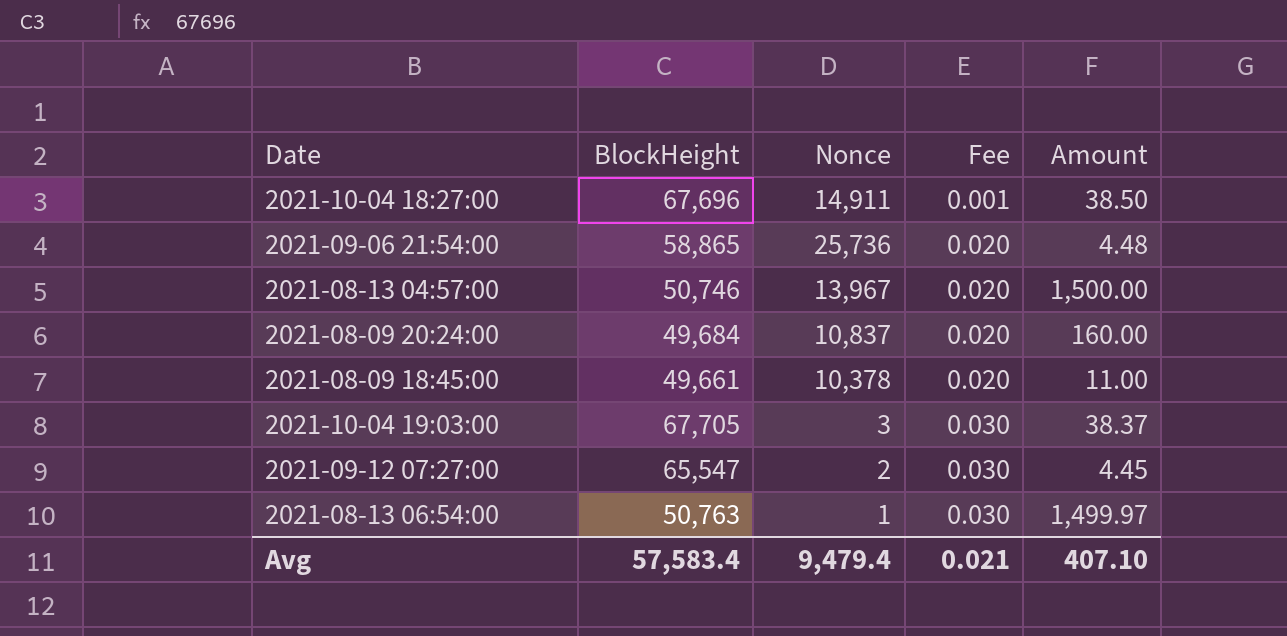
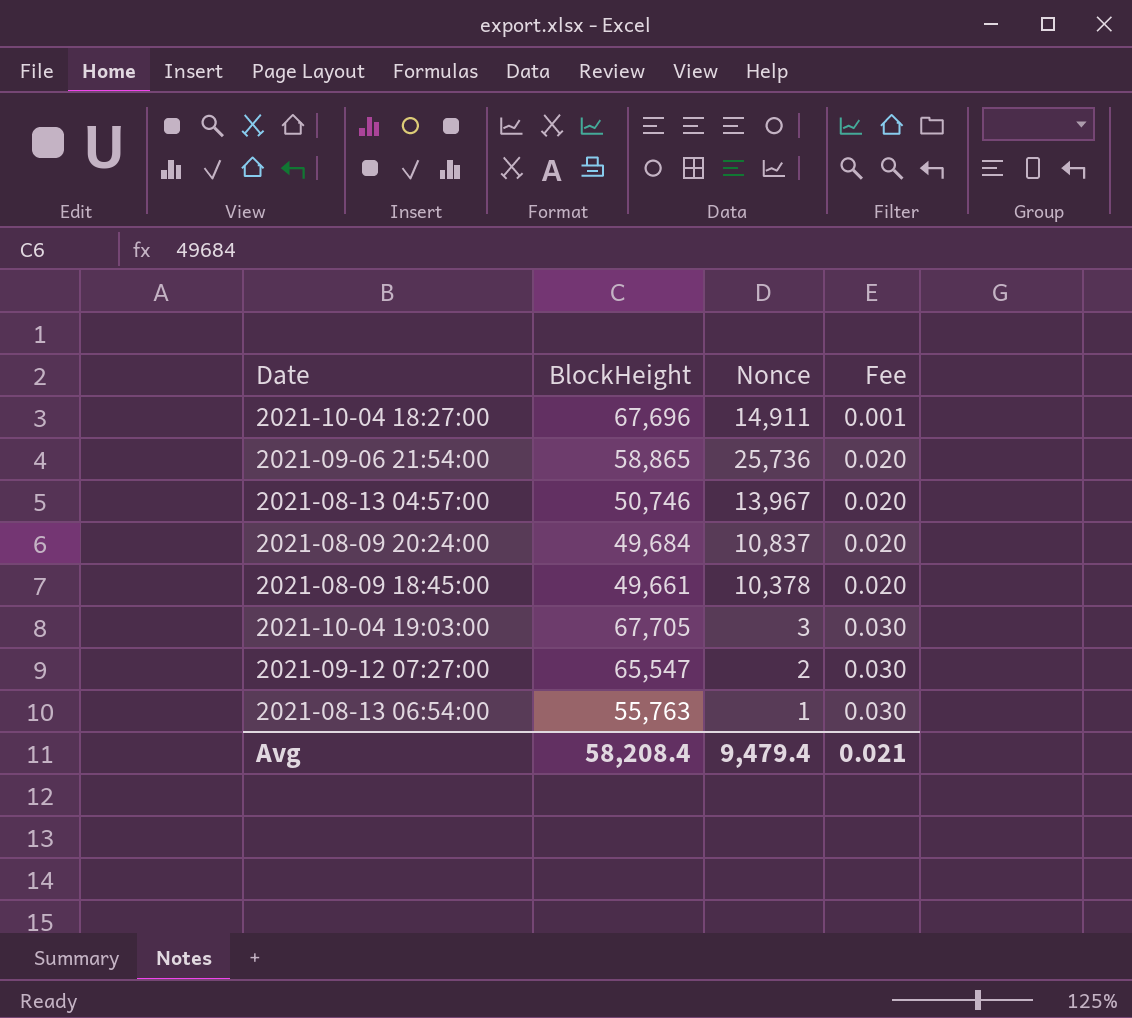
column Amount | position: 5 -> none
2021-08-13 06:54:00 | BlockHeight: 50,763 -> 55,763
Avg | BlockHeight: 57,583.4 -> 58,208.4

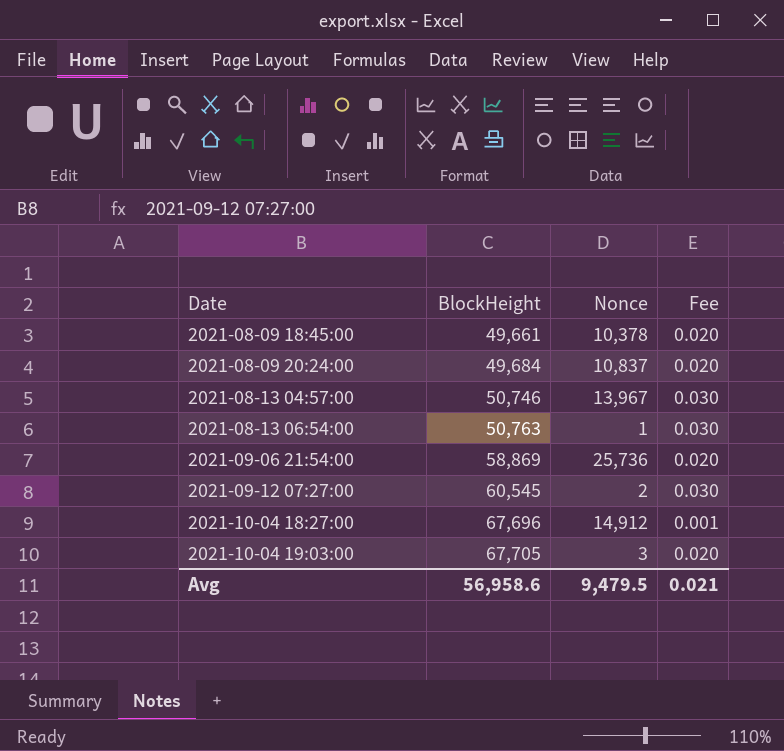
row order: Fee ascending -> Date ascending
2021-08-13 04:57:00 | Fee: 0.020 -> 0.030
2021-08-13 06:54:00 | BlockHeight: 55,763 -> 50,763
2021-09-06 21:54:00 | BlockHeight: 58,865 -> 58,869
2021-09-12 07:27:00 | BlockHeight: 65,547 -> 60,545
2021-10-04 18:27:00 | Nonce: 14,911 -> 14,912
2021-10-04 19:03:00 | Fee: 0.030 -> 0.020
Avg | BlockHeight: 58,208.4 -> 56,958.6
Avg | Nonce: 9,479.4 -> 9,479.5

